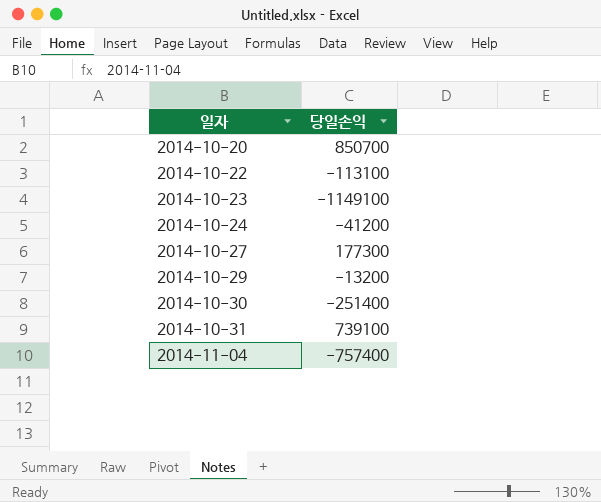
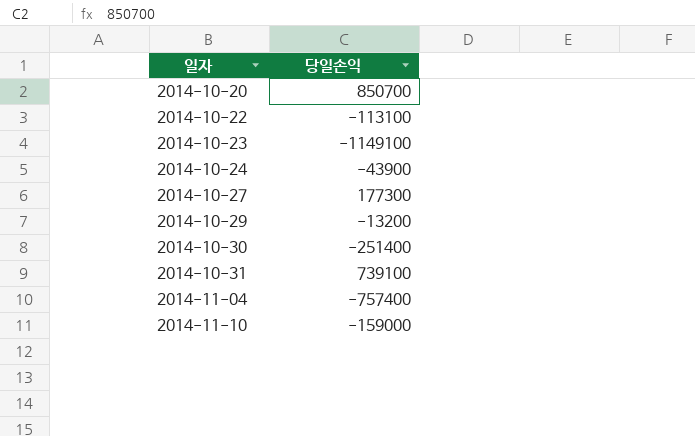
2014-10-24 | 당일손익: -41200 -> -43900
row 2014-11-10: none -> -159000

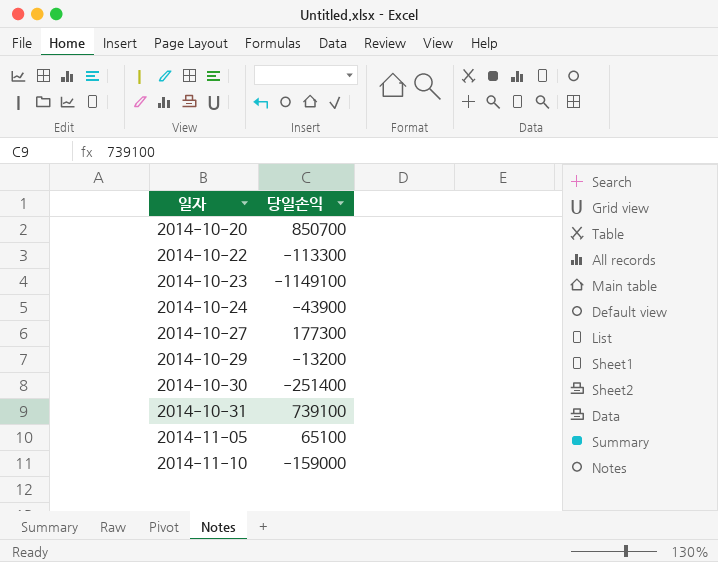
row 2014-11-04: -757400 -> none
2014-10-22 | 당일손익: -113100 -> -113300
row 2014-11-05: none -> 65100

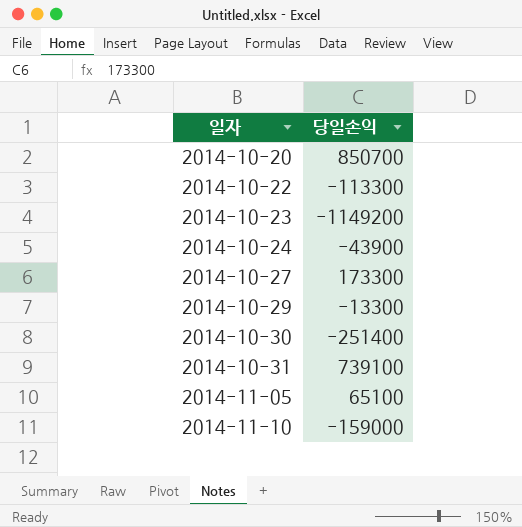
2014-10-23 | 당일손익: -1149100 -> -1149200
2014-10-27 | 당일손익: 177300 -> 173300
2014-10-29 | 당일손익: -13200 -> -13300

